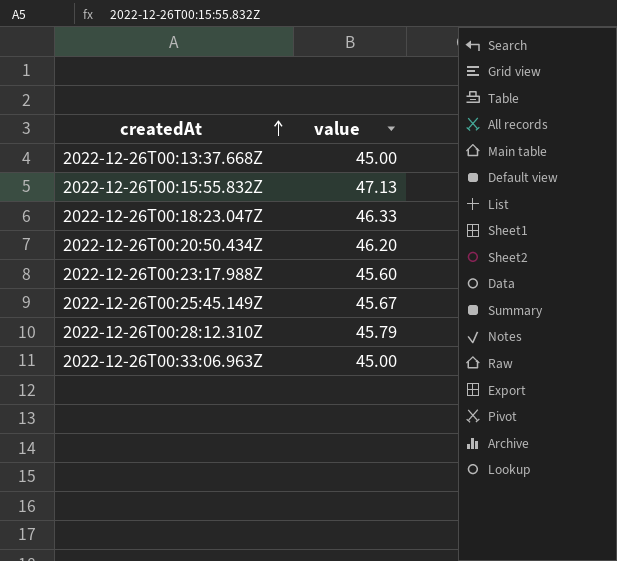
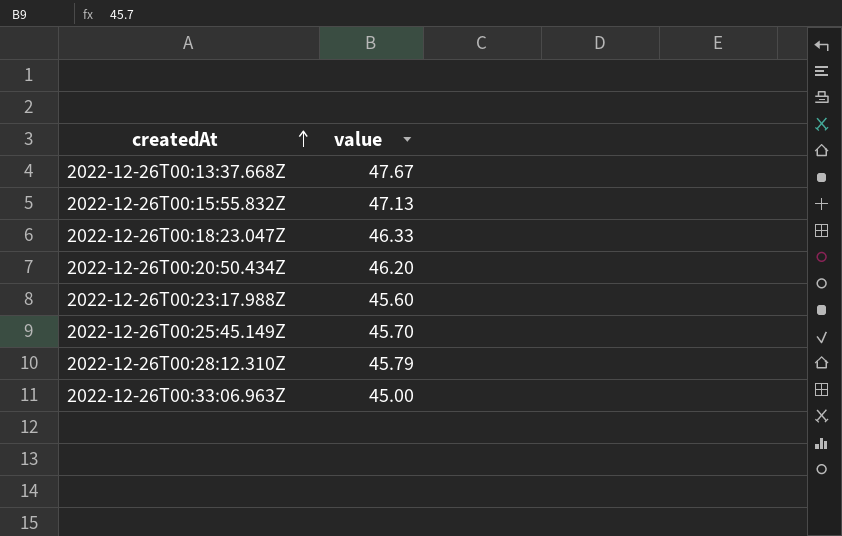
2022-12-26T00:13:37.668Z | value: 45.00 -> 47.67
2022-12-26T00:25:45.149Z | value: 45.67 -> 45.70

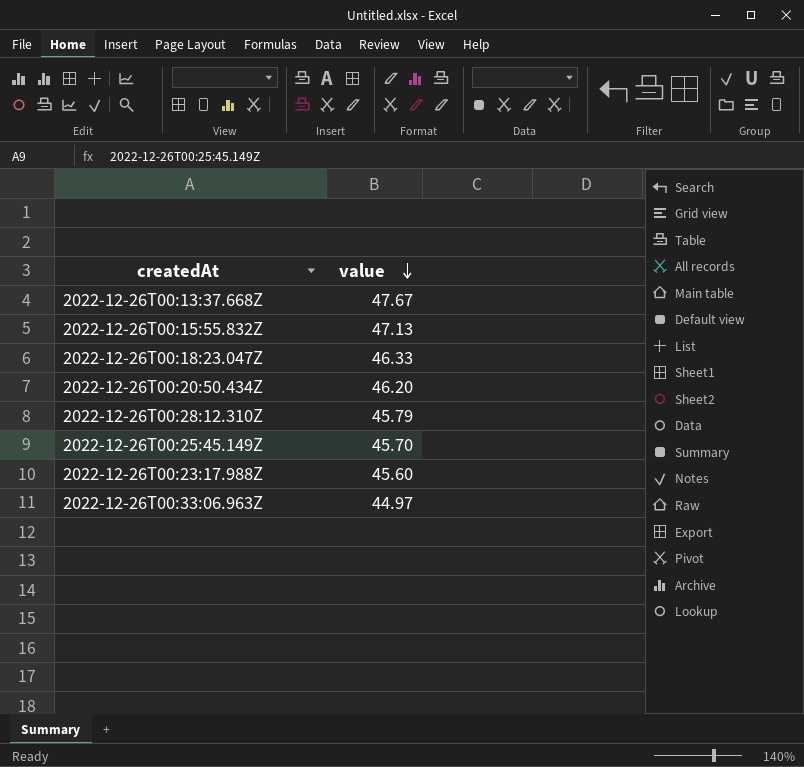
row order: createdAt ascending -> value descending
2022-12-26T00:33:06.963Z | value: 45.00 -> 44.97

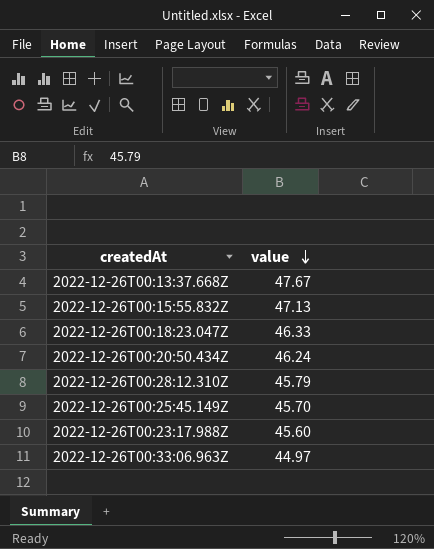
2022-12-26T00:20:50.434Z | value: 46.20 -> 46.24

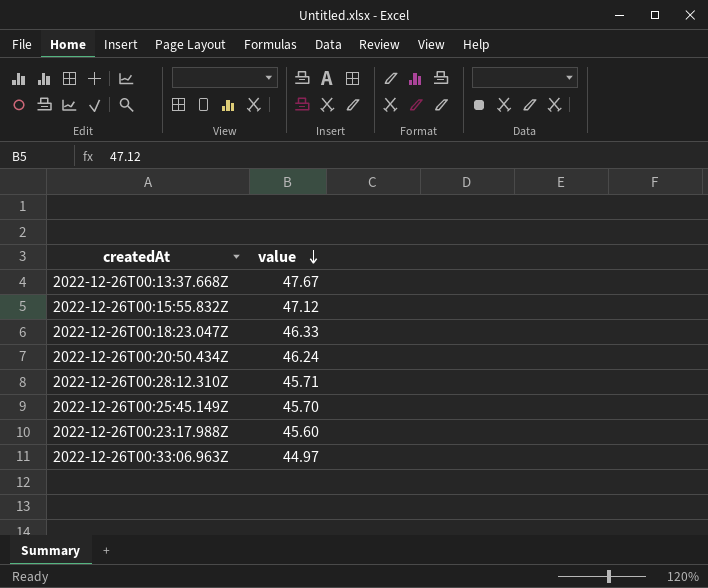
2022-12-26T00:15:55.832Z | value: 47.13 -> 47.12
2022-12-26T00:28:12.310Z | value: 45.79 -> 45.71

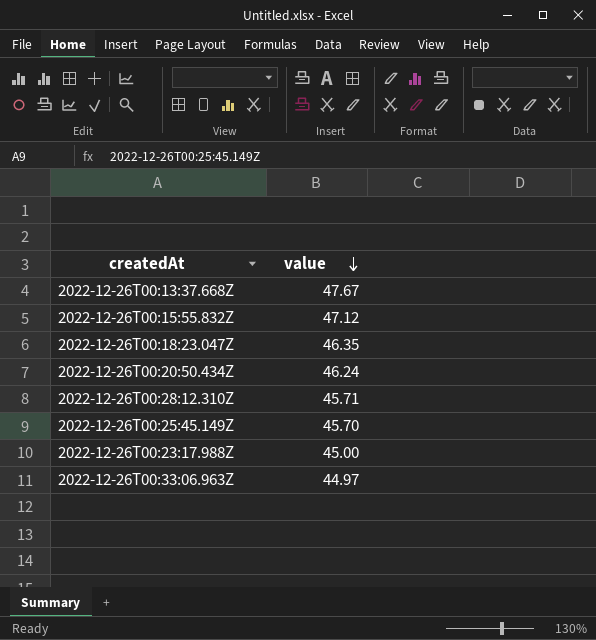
2022-12-26T00:18:23.047Z | value: 46.33 -> 46.35
2022-12-26T00:23:17.988Z | value: 45.60 -> 45.00

